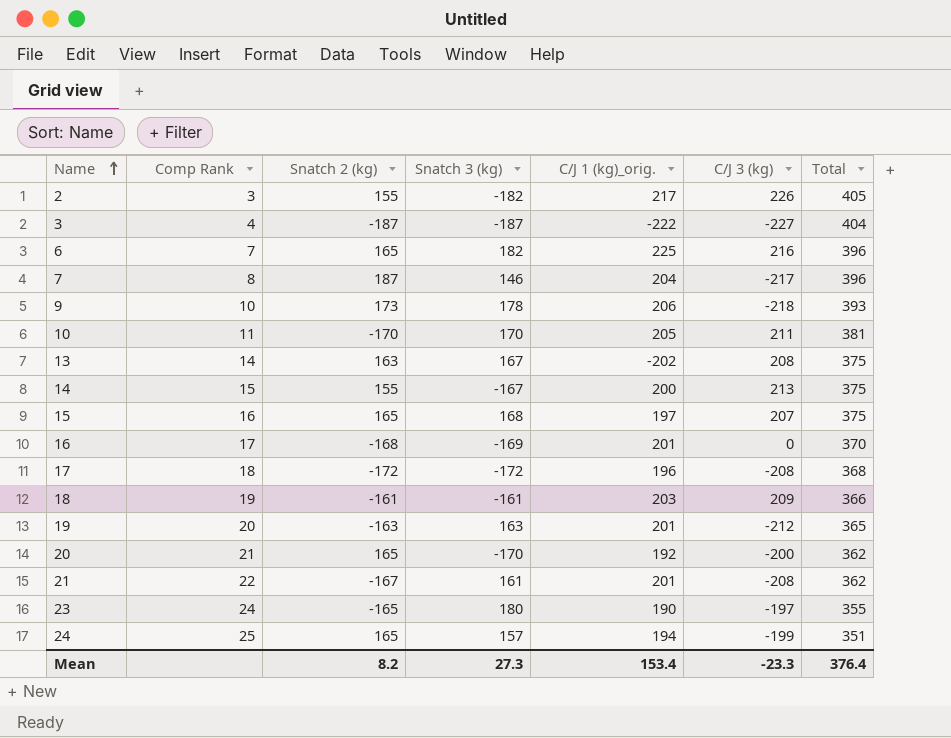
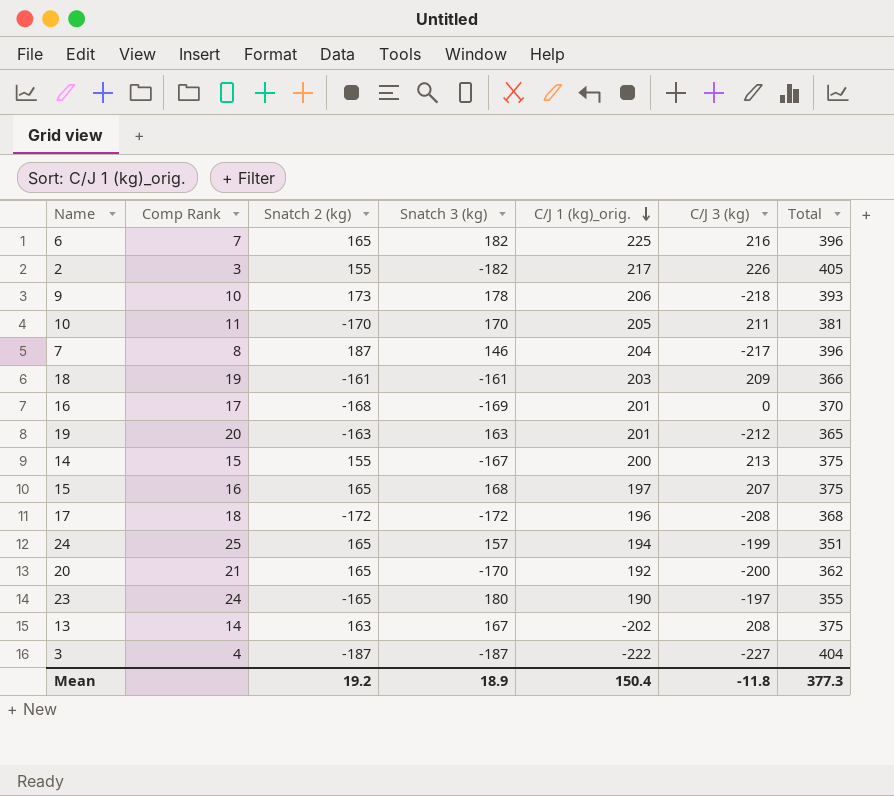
row order: Name ascending -> C/J 1 (kg)_orig. descending
row 21: 22 | -167 | 161 | 201 | -208 | 362 -> none
Mean | Snatch 2 (kg): 8.2 -> 19.2
Mean | Snatch 3 (kg): 27.3 -> 18.9
Mean | C/J 1 (kg)_orig.: 153.4 -> 150.4
Mean | C/J 3 (kg): -23.3 -> -11.8
Mean | Total: 376.4 -> 377.3

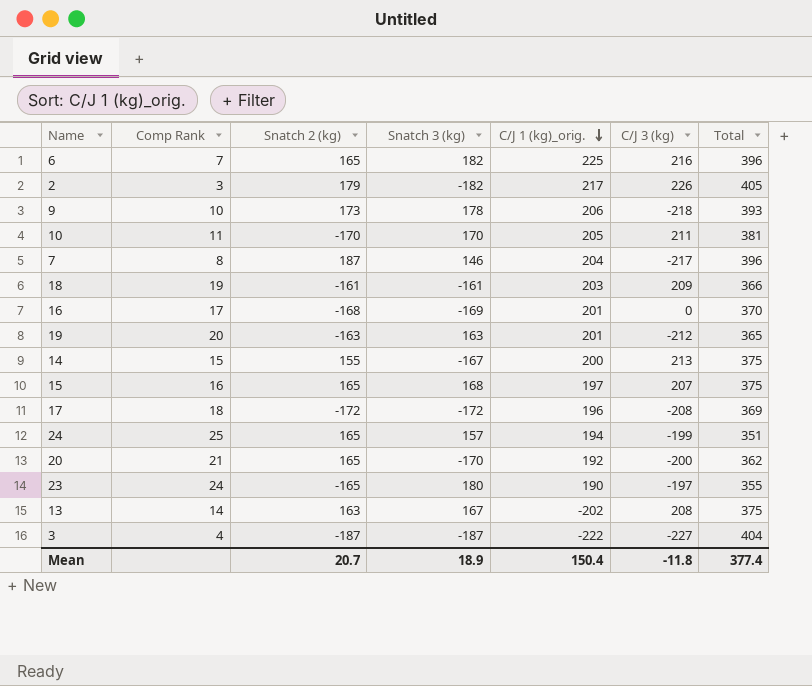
2 | Snatch 2 (kg): 155 -> 179
17 | Total: 368 -> 369
Mean | Snatch 2 (kg): 19.2 -> 20.7
Mean | Total: 377.3 -> 377.4

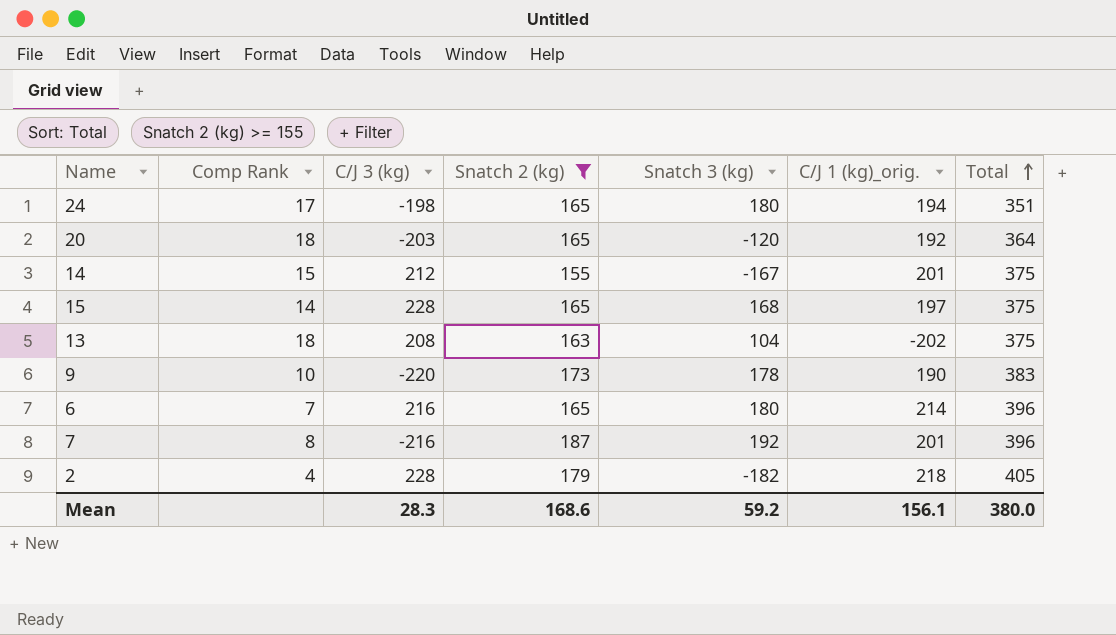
filter: none -> Snatch 2 (kg) >= 155
row order: C/J 1 (kg)_orig. descending -> Total ascending
column C/J 3 (kg) | position: 6 -> 3
24 | Comp Rank: 25 -> 17
24 | C/J 3 (kg): -199 -> -198
24 | Snatch 3 (kg): 157 -> 180
20 | Comp Rank: 21 -> 18
20 | C/J 3 (kg): -200 -> -203
20 | Snatch 3 (kg): -170 -> -120
20 | Total: 362 -> 364
14 | C/J 3 (kg): 213 -> 212
14 | C/J 1 (kg)_orig.: 200 -> 201
15 | Comp Rank: 16 -> 14
15 | C/J 3 (kg): 207 -> 228
13 | Comp Rank: 14 -> 18
13 | Snatch 3 (kg): 167 -> 104
9 | C/J 3 (kg): -218 -> -220
9 | C/J 1 (kg)_orig.: 206 -> 190
9 | Total: 393 -> 383
6 | Snatch 3 (kg): 182 -> 180
6 | C/J 1 (kg)_orig.: 225 -> 214
7 | C/J 3 (kg): -217 -> -216
7 | Snatch 3 (kg): 146 -> 192
7 | C/J 1 (kg)_orig.: 204 -> 201
2 | Comp Rank: 3 -> 4
2 | C/J 3 (kg): 226 -> 228
2 | C/J 1 (kg)_orig.: 217 -> 218
Mean | C/J 3 (kg): -11.8 -> 28.3
Mean | Snatch 2 (kg): 20.7 -> 168.6
Mean | Snatch 3 (kg): 18.9 -> 59.2
Mean | C/J 1 (kg)_orig.: 150.4 -> 156.1
Mean | Total: 377.4 -> 380.0

